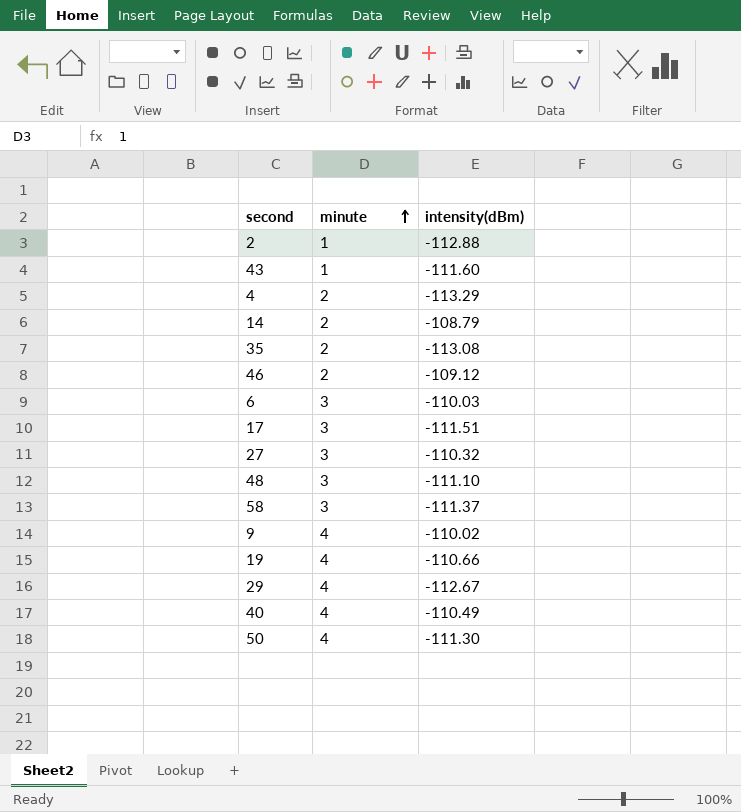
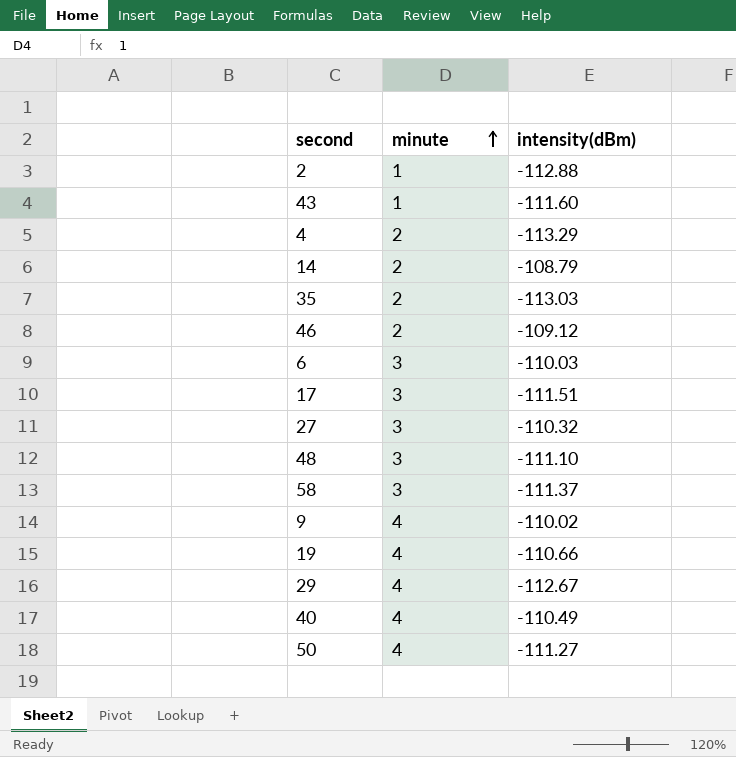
35 | intensity(dBm): -113.08 -> -113.03
50 | intensity(dBm): -111.30 -> -111.27

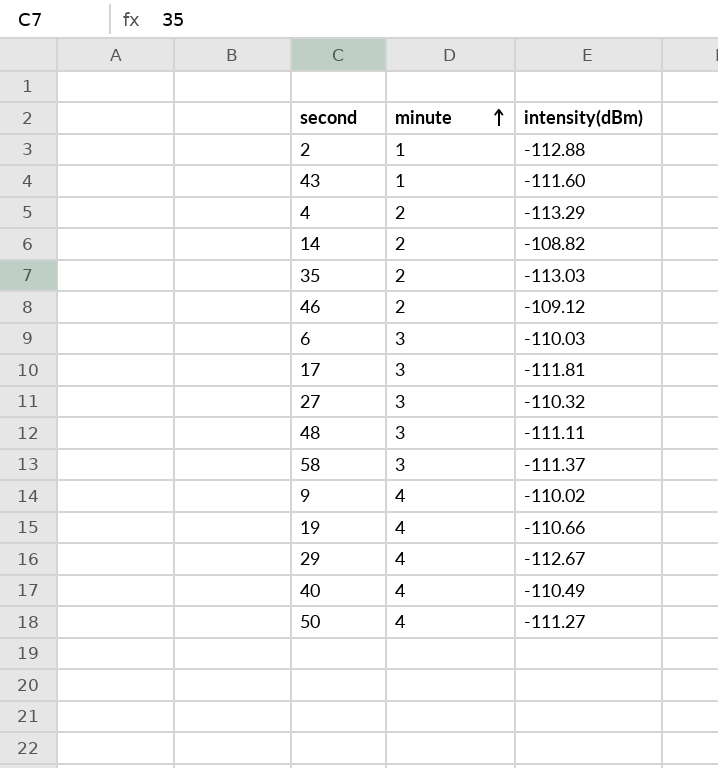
14 | intensity(dBm): -108.79 -> -108.82
17 | intensity(dBm): -111.51 -> -111.81
48 | intensity(dBm): -111.10 -> -111.11

